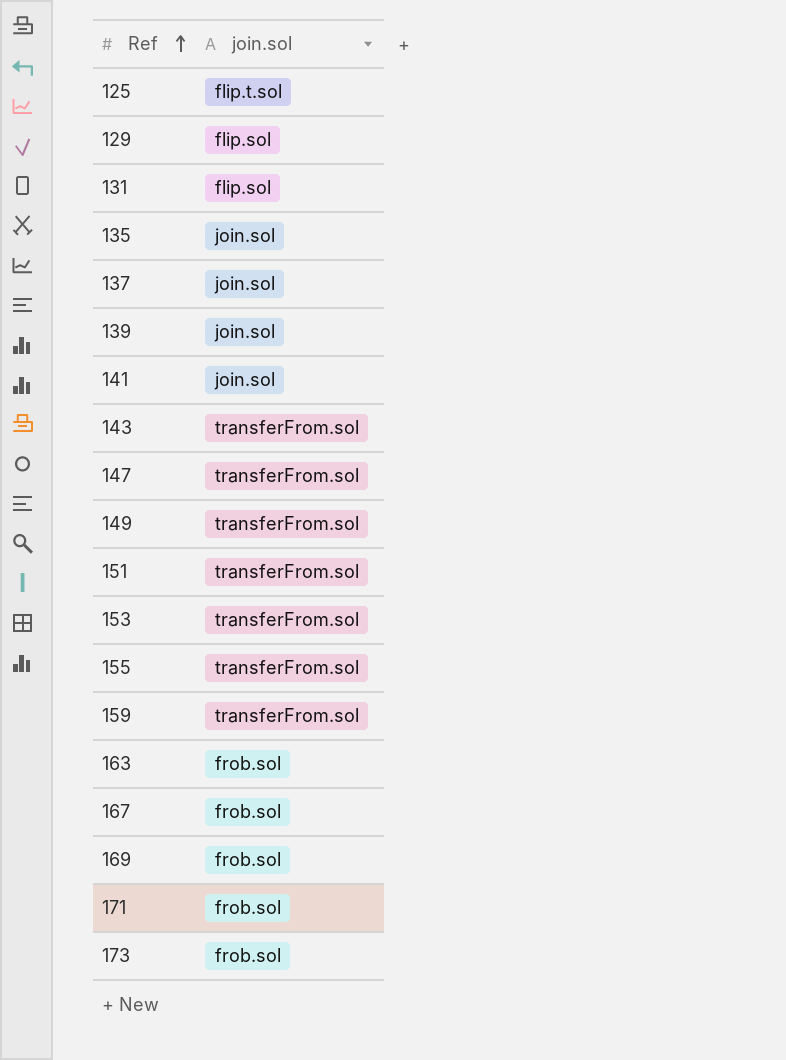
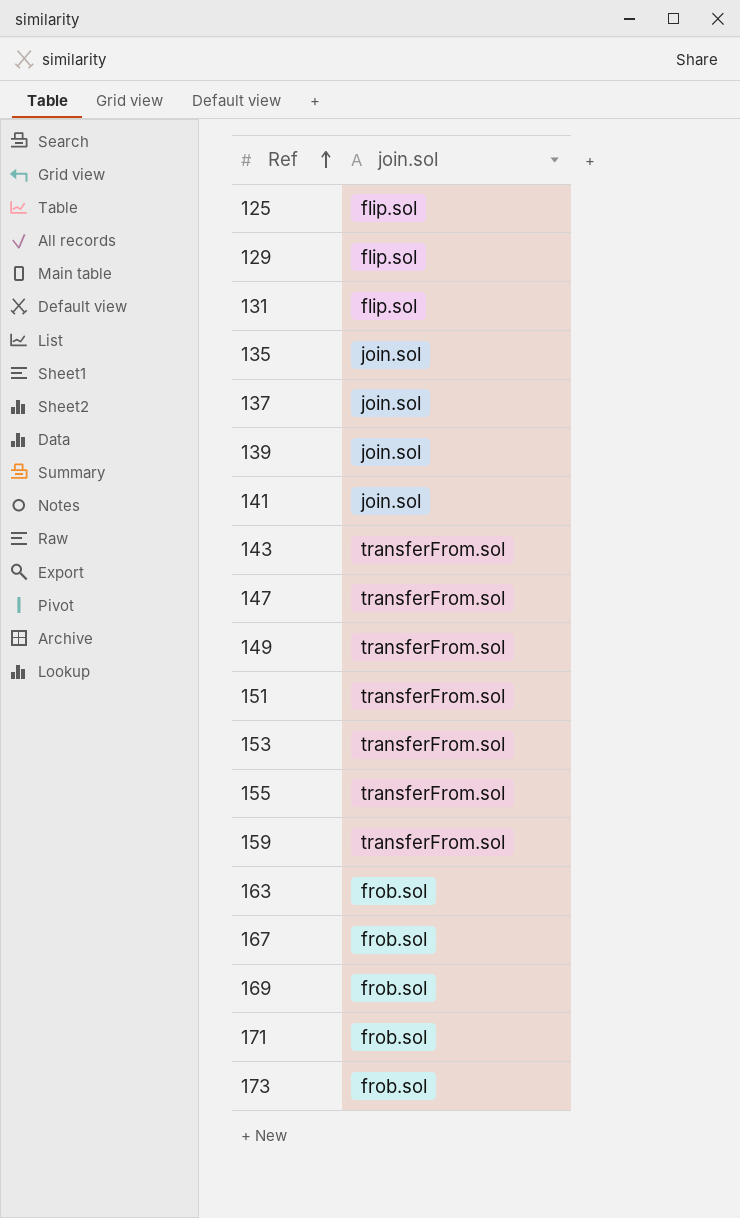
125 | join.sol: flip.t.sol -> flip.sol

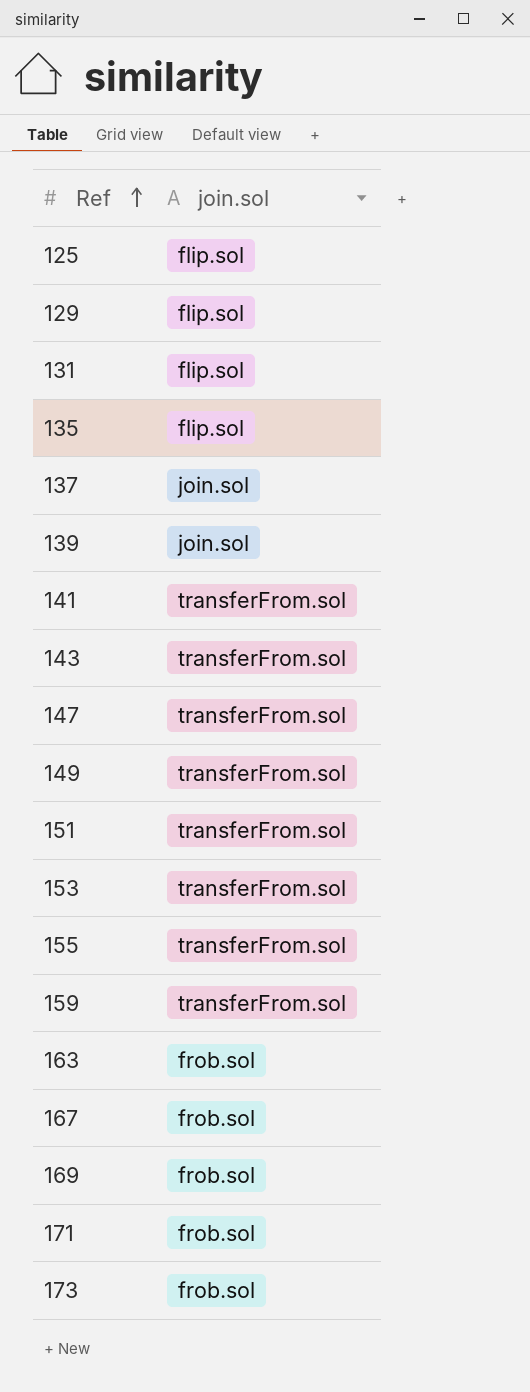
135 | join.sol: join.sol -> flip.sol
141 | join.sol: join.sol -> transferFrom.sol

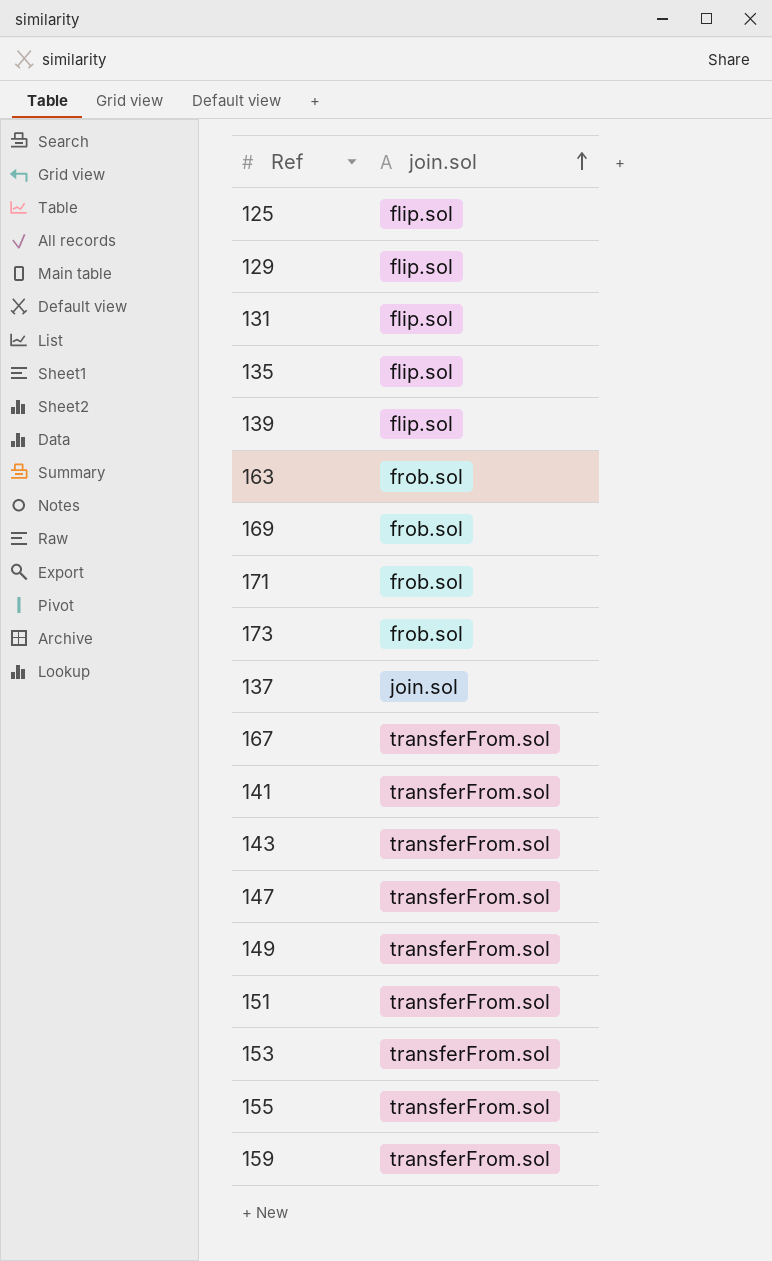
row order: Ref ascending -> join.sol ascending
139 | join.sol: join.sol -> flip.sol
167 | join.sol: frob.sol -> transferFrom.sol

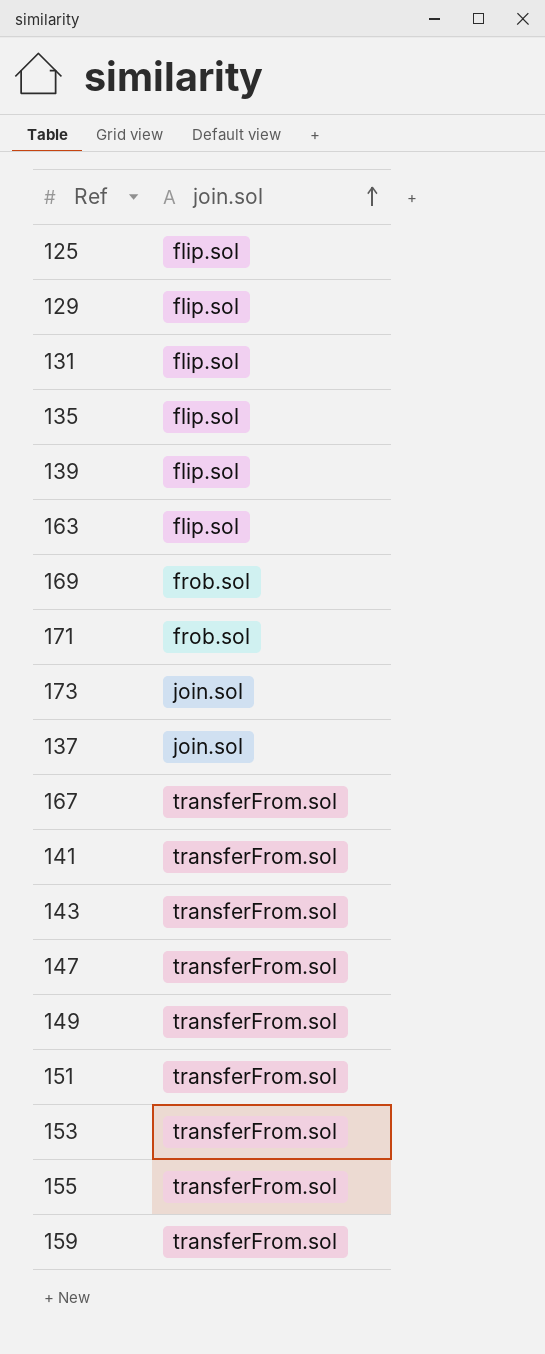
163 | join.sol: frob.sol -> flip.sol
173 | join.sol: frob.sol -> join.sol

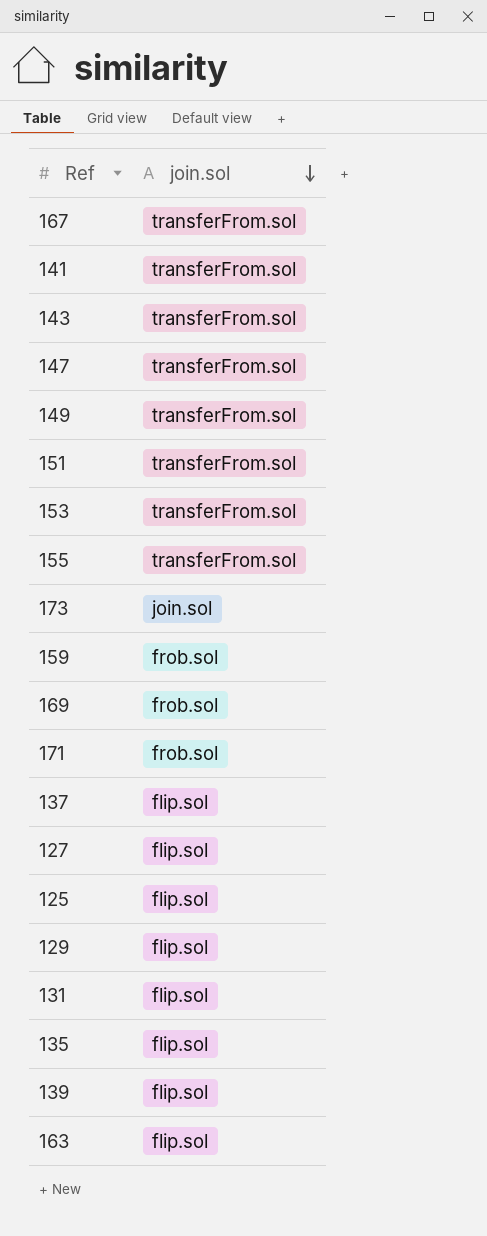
row order: join.sol ascending -> join.sol descending
159 | join.sol: transferFrom.sol -> frob.sol
137 | join.sol: join.sol -> flip.sol
row 127: none -> flip.sol

